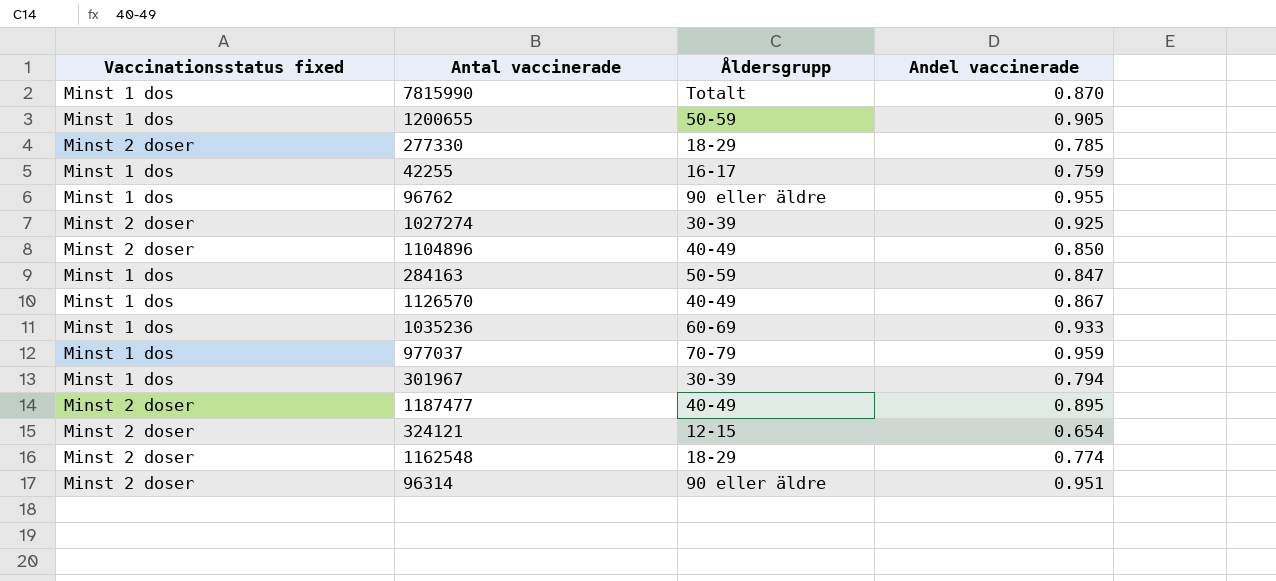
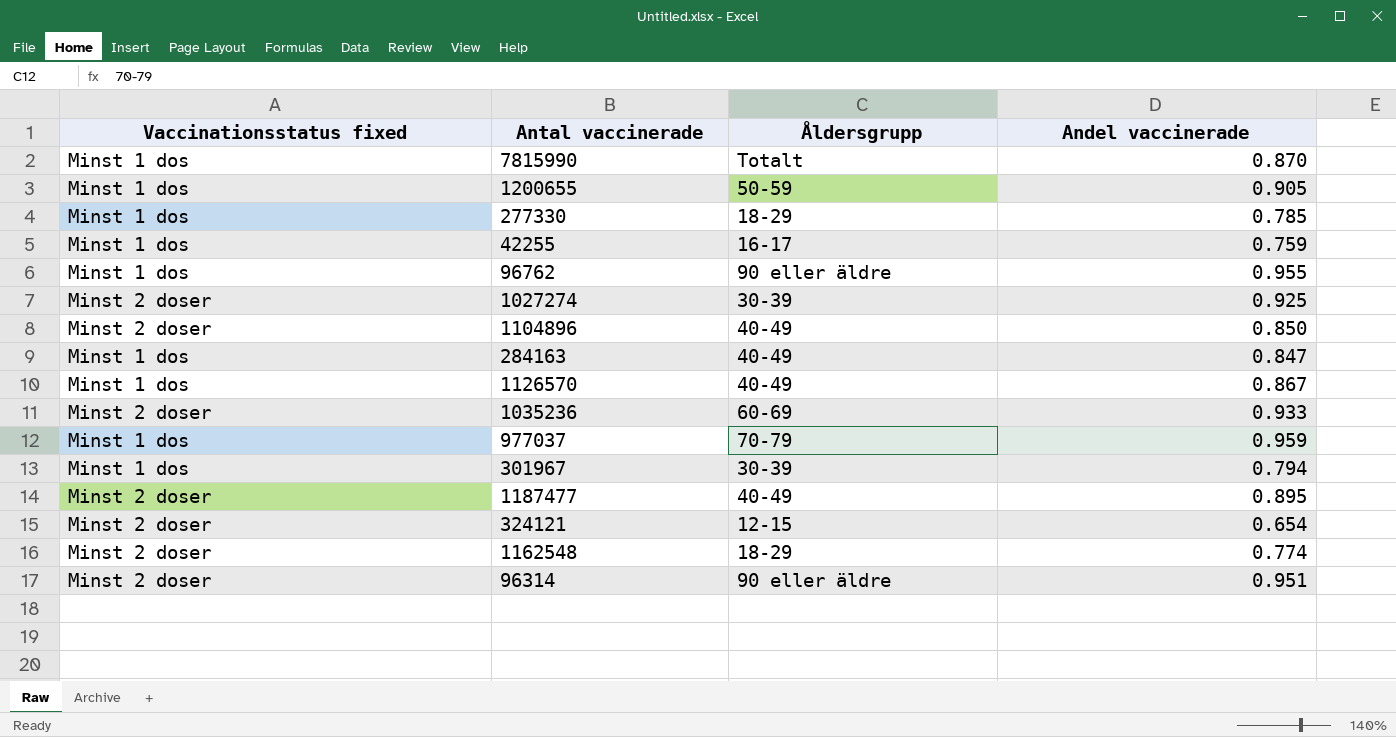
277330 | Vaccinationsstatus fixed: Minst 2 doser -> Minst 1 dos
284163 | Åldersgrupp: 50-59 -> 40-49
1035236 | Vaccinationsstatus fixed: Minst 1 dos -> Minst 2 doser

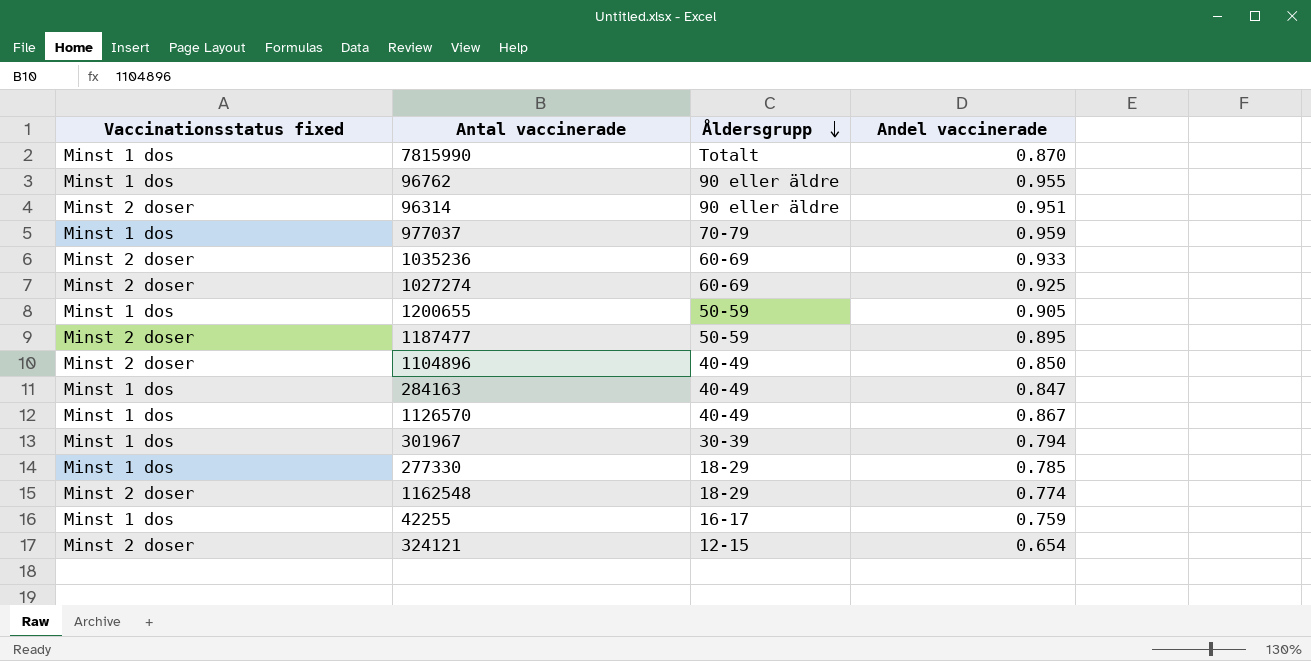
row order: none -> Åldersgrupp descending
1027274 | Åldersgrupp: 30-39 -> 60-69
1187477 | Åldersgrupp: 40-49 -> 50-59

